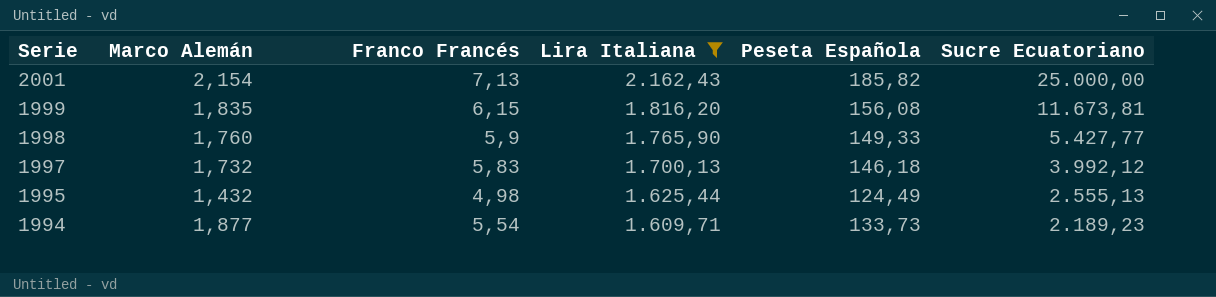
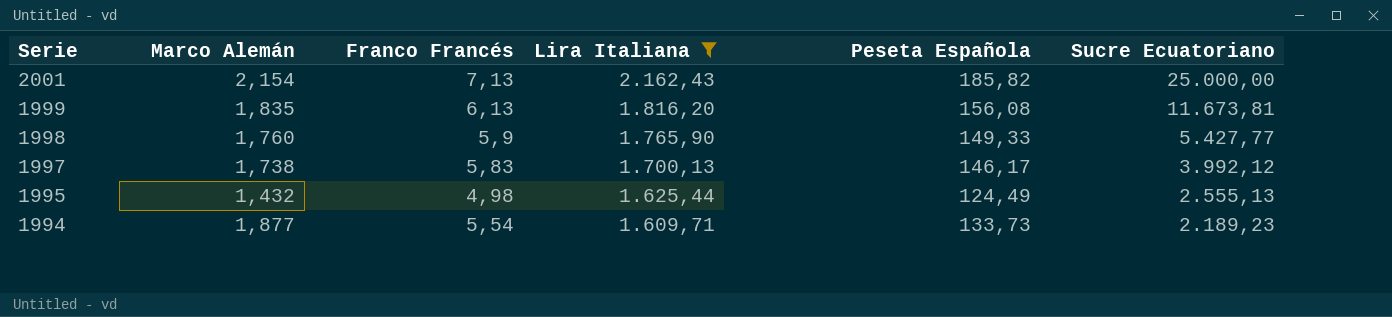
1999 | Franco Francés: 6,15 -> 6,13
1997 | Marco Alemán: 1,732 -> 1,738
1997 | Peseta Española: 146,18 -> 146,17

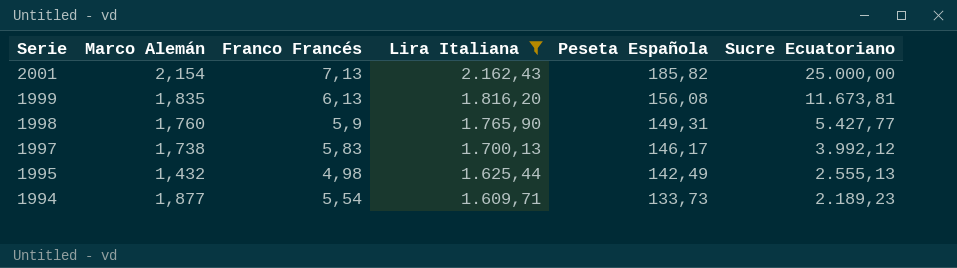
1998 | Peseta Española: 149,33 -> 149,31
1995 | Peseta Española: 124,49 -> 142,49

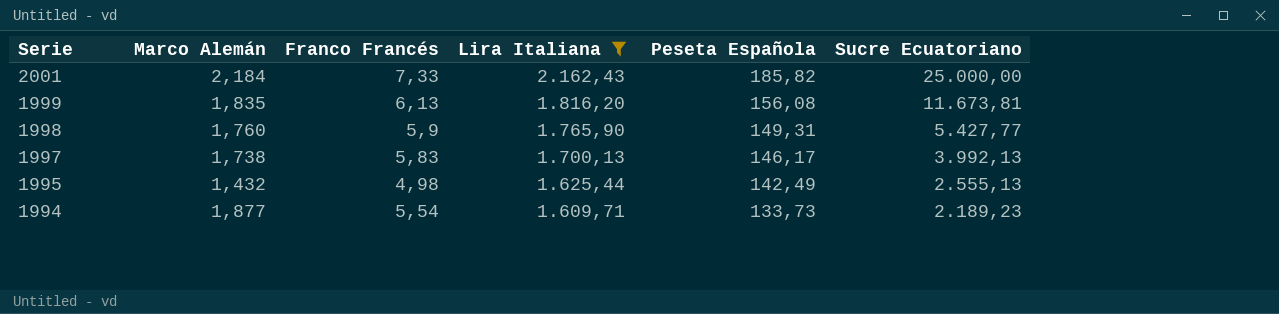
2001 | Marco Alemán: 2,154 -> 2,184
2001 | Franco Francés: 7,13 -> 7,33
1997 | Sucre Ecuatoriano: 3.992,12 -> 3.992,13

